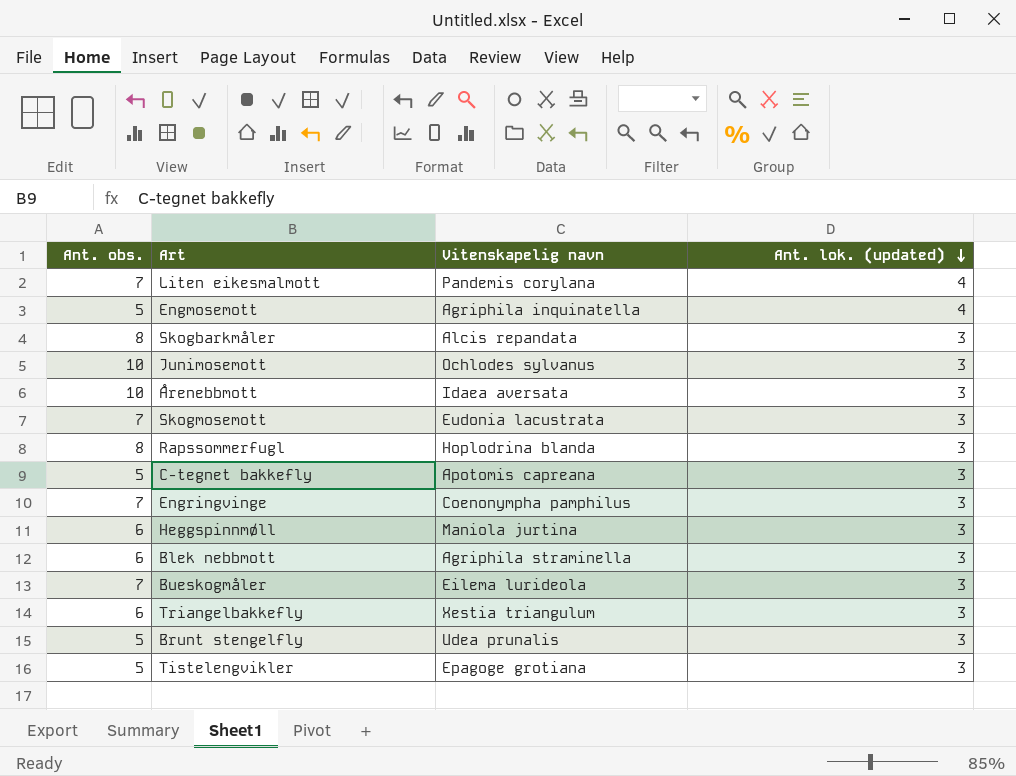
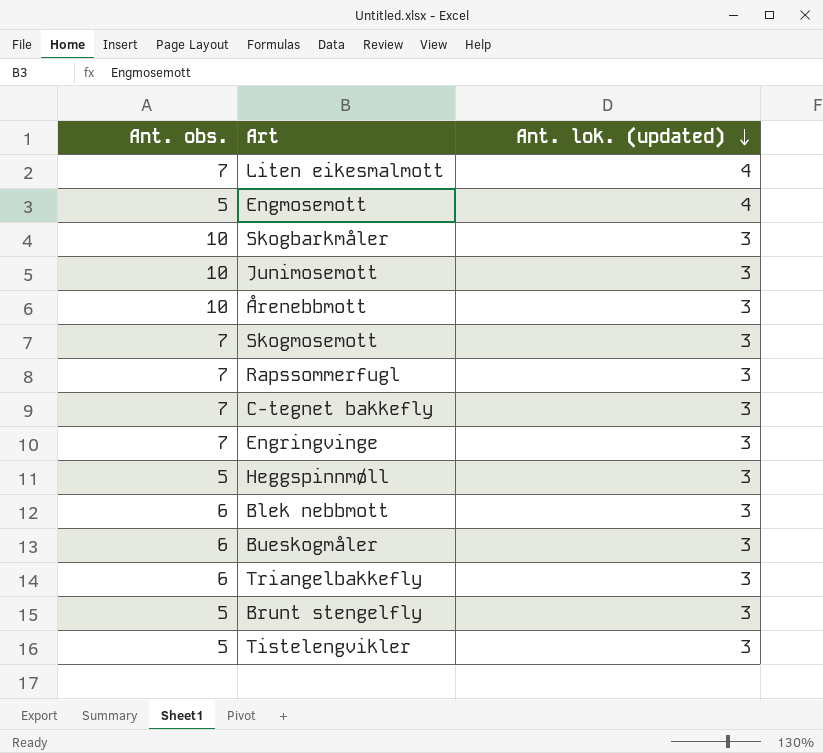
column Vitenskapelig navn | position: 3 -> none
Skogbarkmåler | Ant. obs.: 8 -> 10
Rapssommerfugl | Ant. obs.: 8 -> 7
C-tegnet bakkefly | Ant. obs.: 5 -> 7
Heggspinnmøll | Ant. obs.: 6 -> 5
Bueskogmåler | Ant. obs.: 7 -> 6

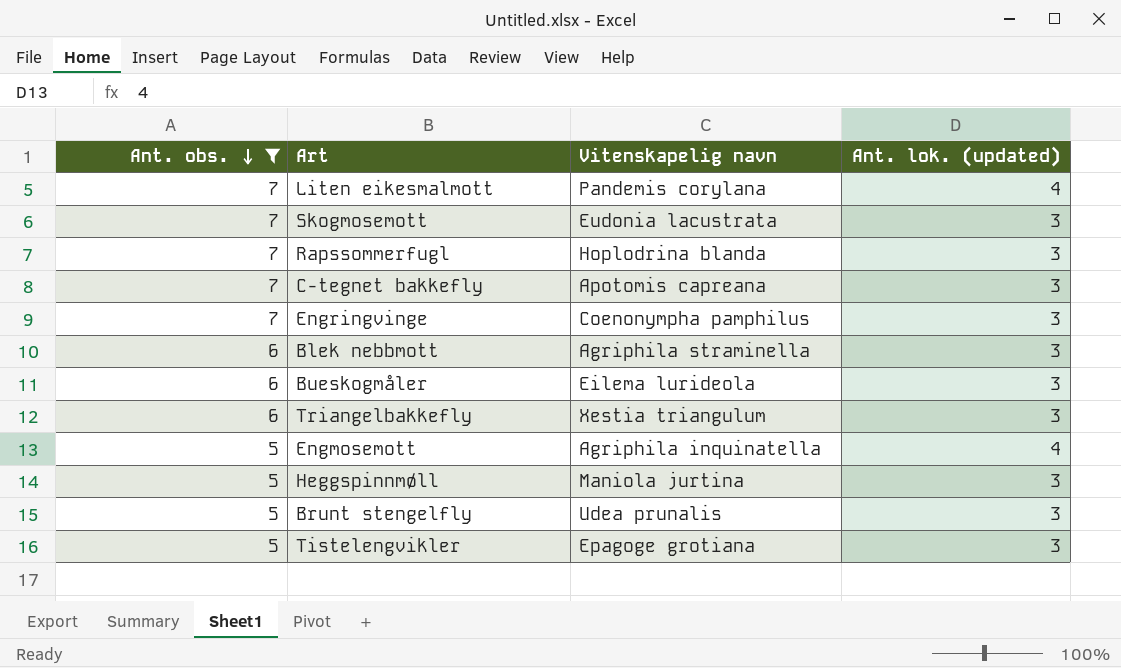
filter: none -> Ant. obs. != 10
row order: Ant. lok. (updated) descending -> Ant. obs. descending
column Vitenskapelig navn | position: none -> 3

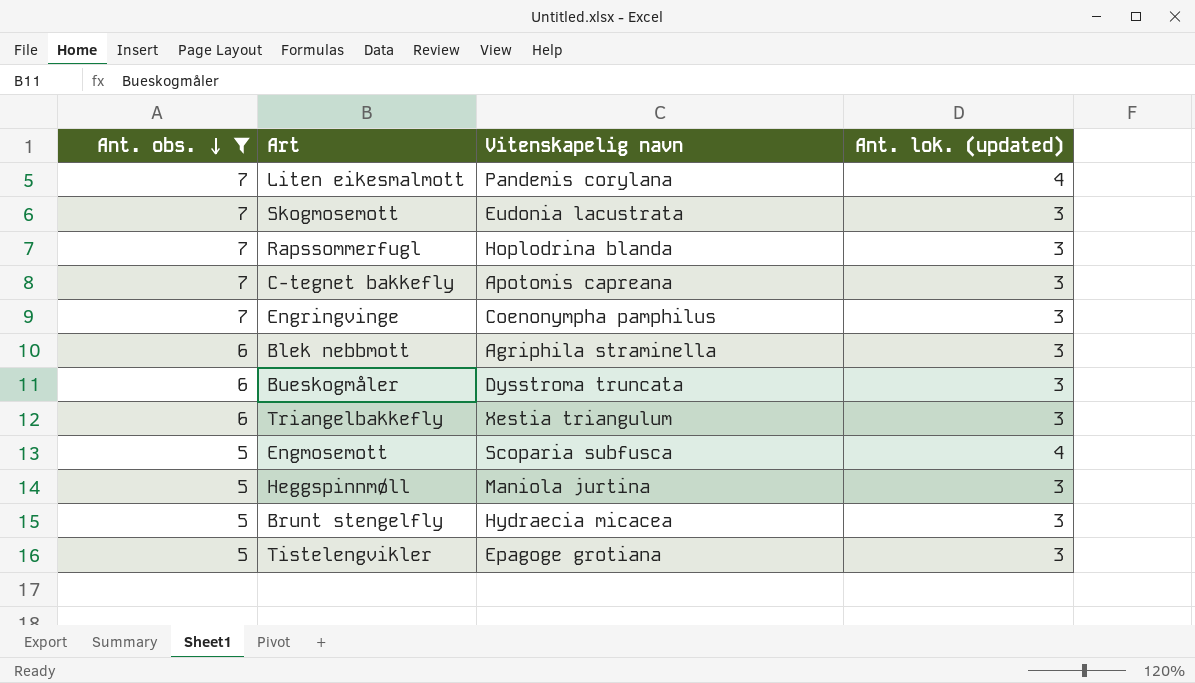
Bueskogmåler | Vitenskapelig navn: Eilema lurideola -> Dysstroma truncata
Engmosemott | Vitenskapelig navn: Agriphila inquinatella -> Scoparia subfusca
Brunt stengelfly | Vitenskapelig navn: Udea prunalis -> Hydraecia micacea

